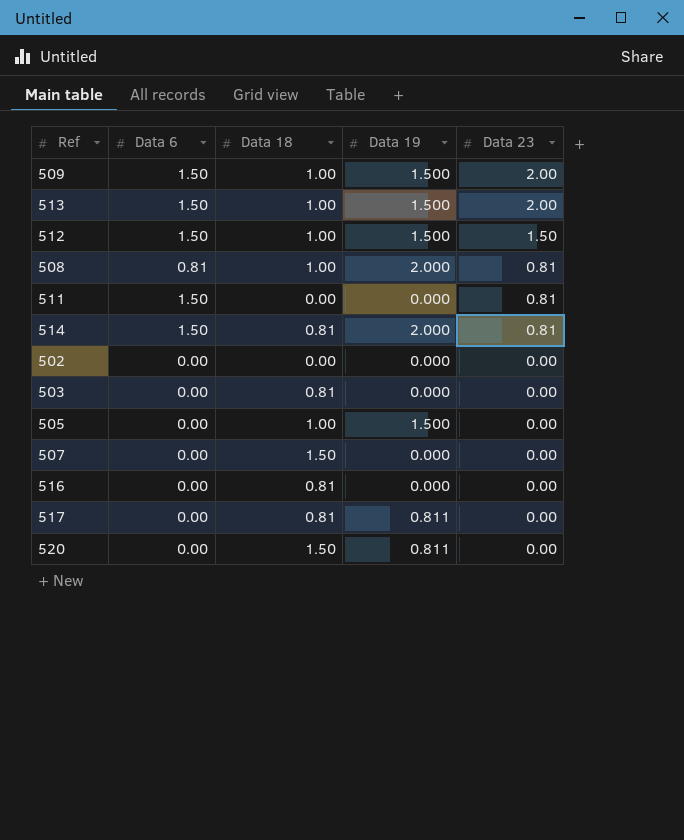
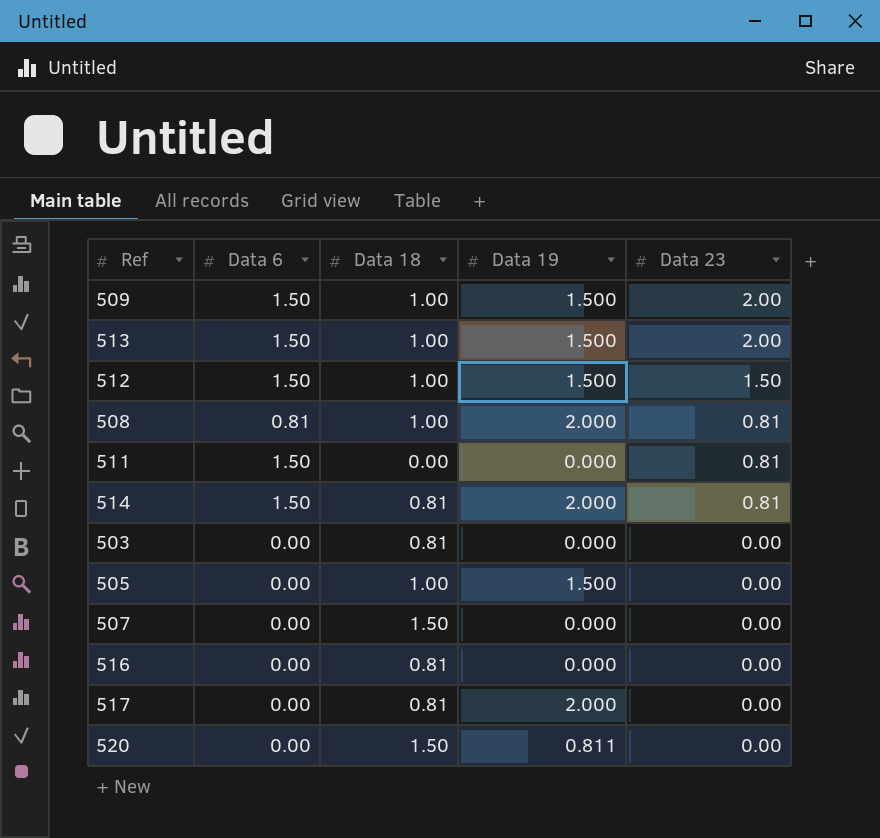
row 502: 0.00 | 0.00 | 0.000 | 0.00 -> none
517 | Data 19: 0.811 -> 2.000

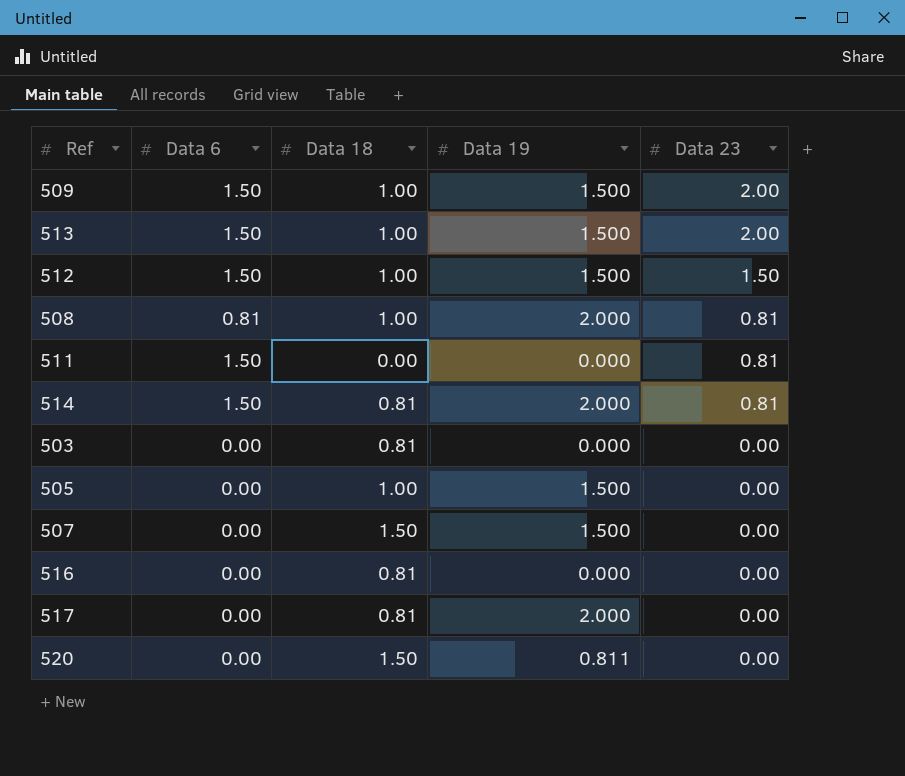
507 | Data 19: 0.000 -> 1.500

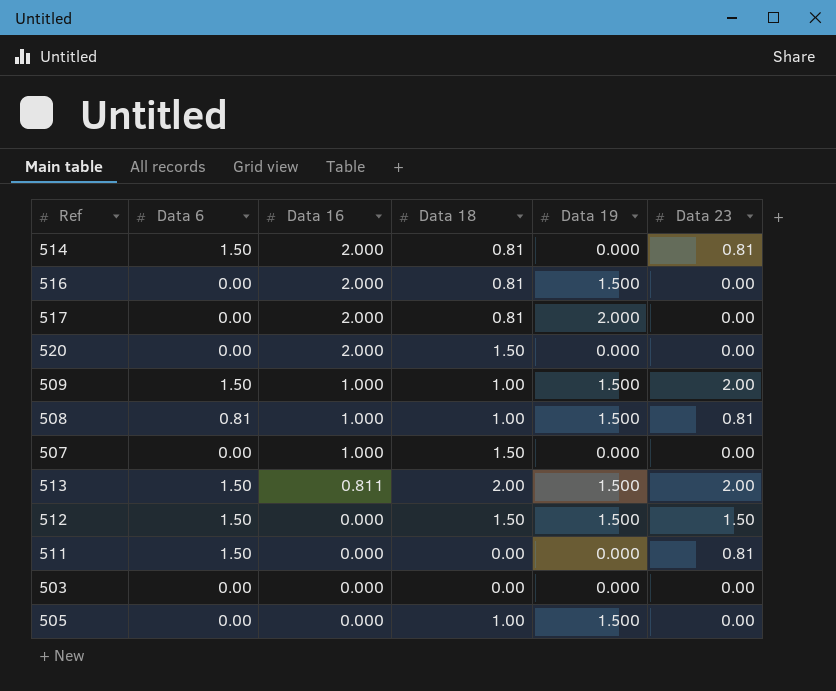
row order: Data 23 descending -> Data 16 descending
column Data 16 | position: none -> 3
514 | Data 19: 2.000 -> 0.000
516 | Data 19: 0.000 -> 1.500
520 | Data 19: 0.811 -> 0.000
508 | Data 19: 2.000 -> 1.500
507 | Data 19: 1.500 -> 0.000
513 | Data 18: 1.00 -> 2.00
512 | Data 18: 1.00 -> 1.50
503 | Data 18: 0.81 -> 0.00

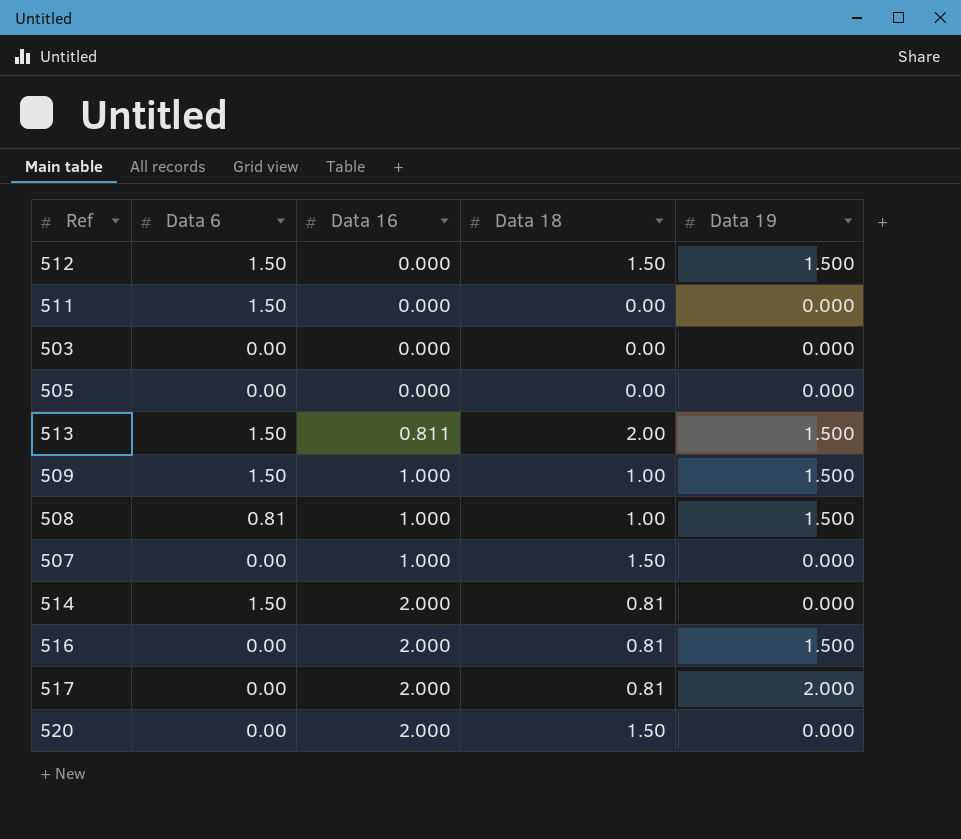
row order: Data 16 descending -> Data 16 ascending
column Data 23 | position: 6 -> none
505 | Data 18: 1.00 -> 0.00
505 | Data 19: 1.500 -> 0.000

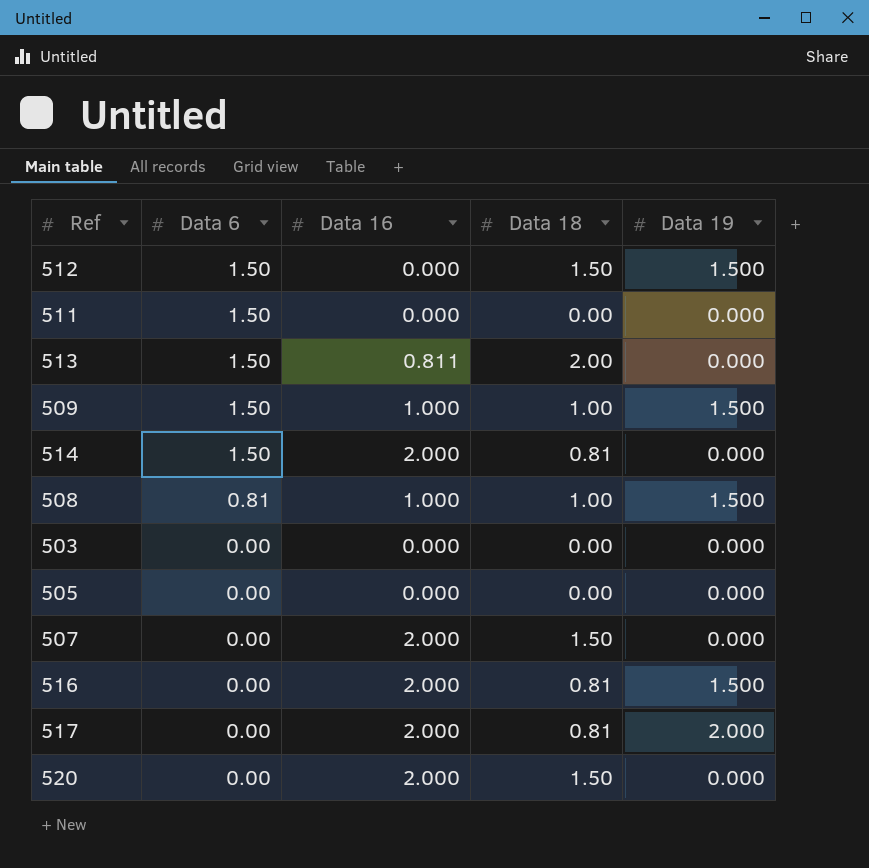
row order: Data 16 ascending -> Data 6 descending
513 | Data 19: 1.500 -> 0.000
507 | Data 16: 1.000 -> 2.000

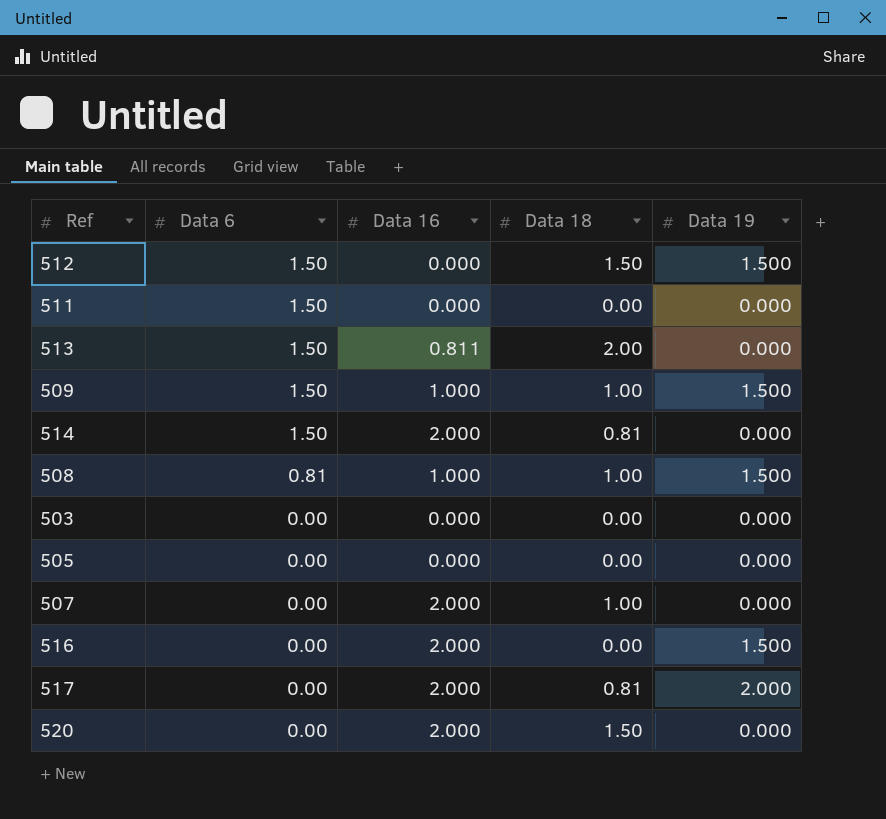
507 | Data 18: 1.50 -> 1.00
516 | Data 18: 0.81 -> 0.00

